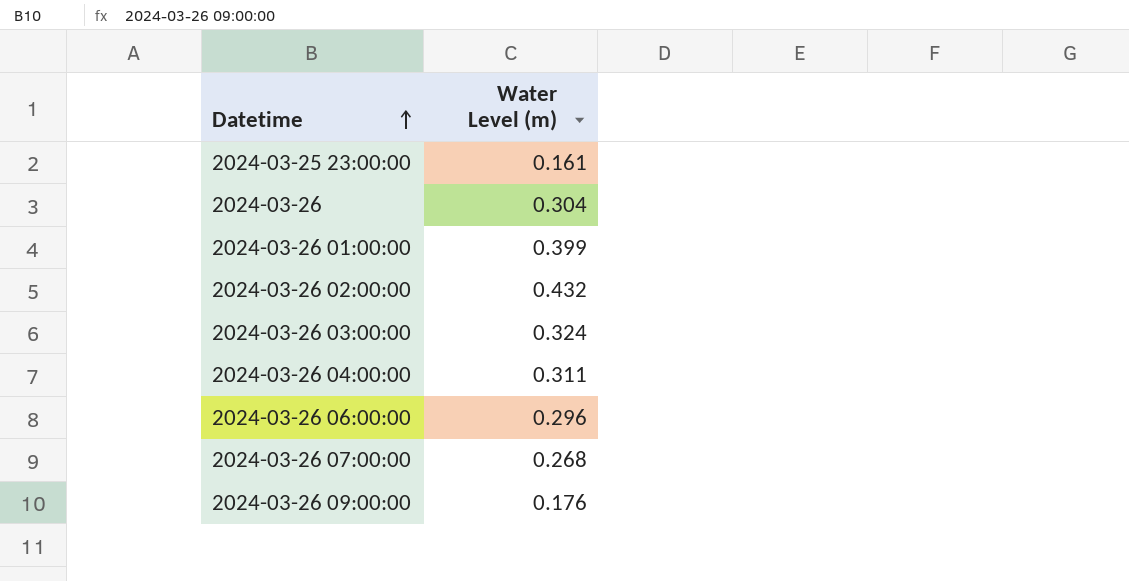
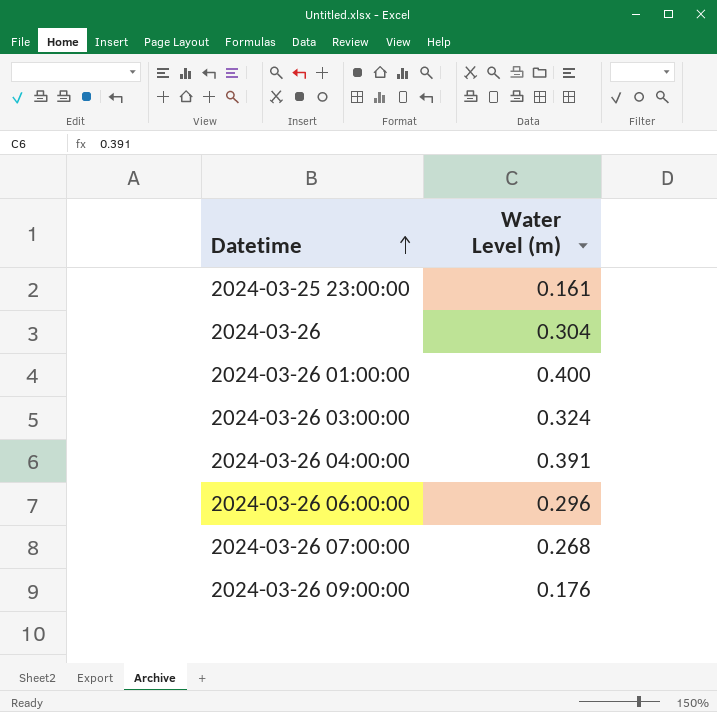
row 2024-03-26 02:00:00: 0.432 -> none
2024-03-26 01:00:00 | Water Level (m): 0.399 -> 0.400
2024-03-26 04:00:00 | Water Level (m): 0.311 -> 0.391

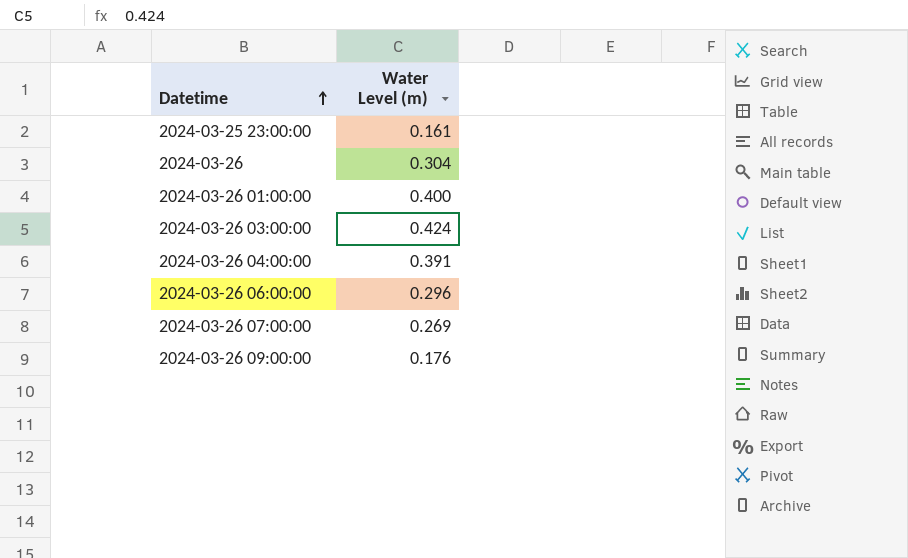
2024-03-26 03:00:00 | Water Level (m): 0.324 -> 0.424
2024-03-26 07:00:00 | Water Level (m): 0.268 -> 0.269

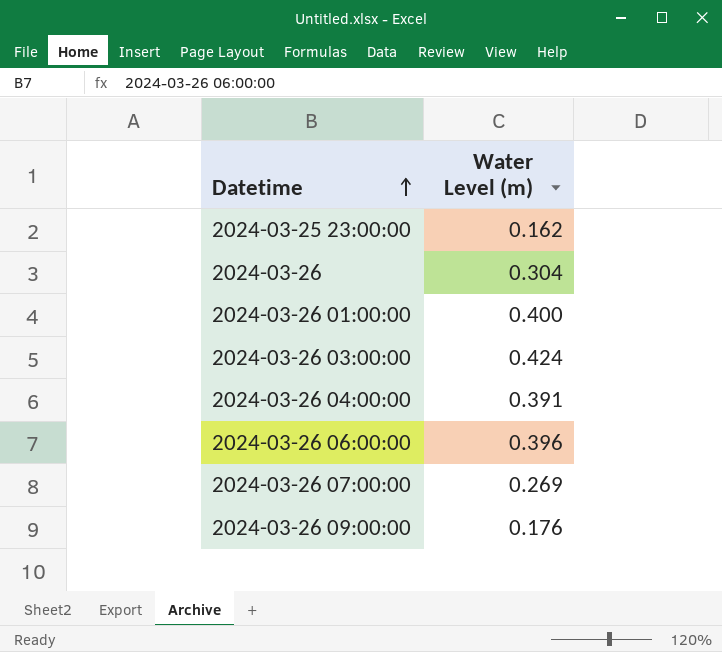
2024-03-25 23:00:00 | Water Level (m): 0.161 -> 0.162
2024-03-26 06:00:00 | Water Level (m): 0.296 -> 0.396

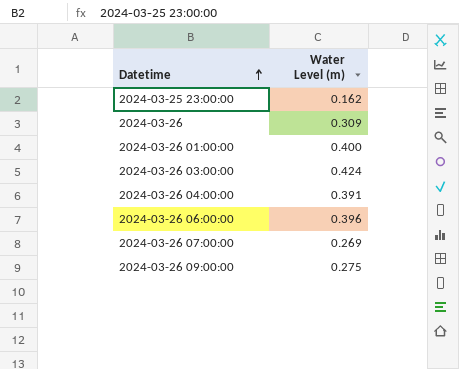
2024-03-26 | Water Level (m): 0.304 -> 0.309
2024-03-26 09:00:00 | Water Level (m): 0.176 -> 0.275

